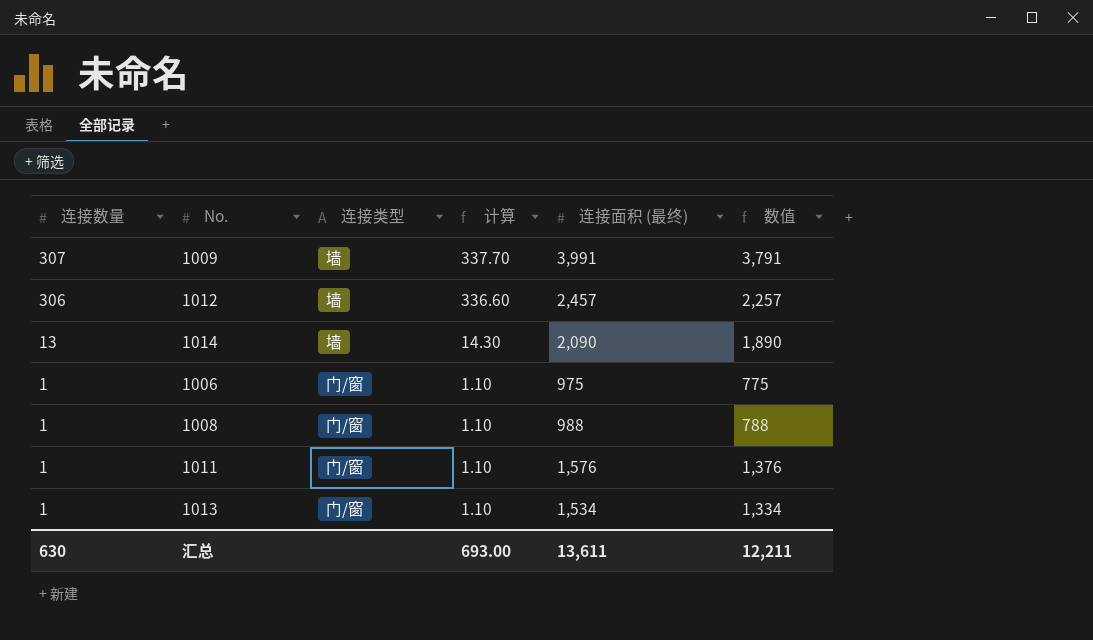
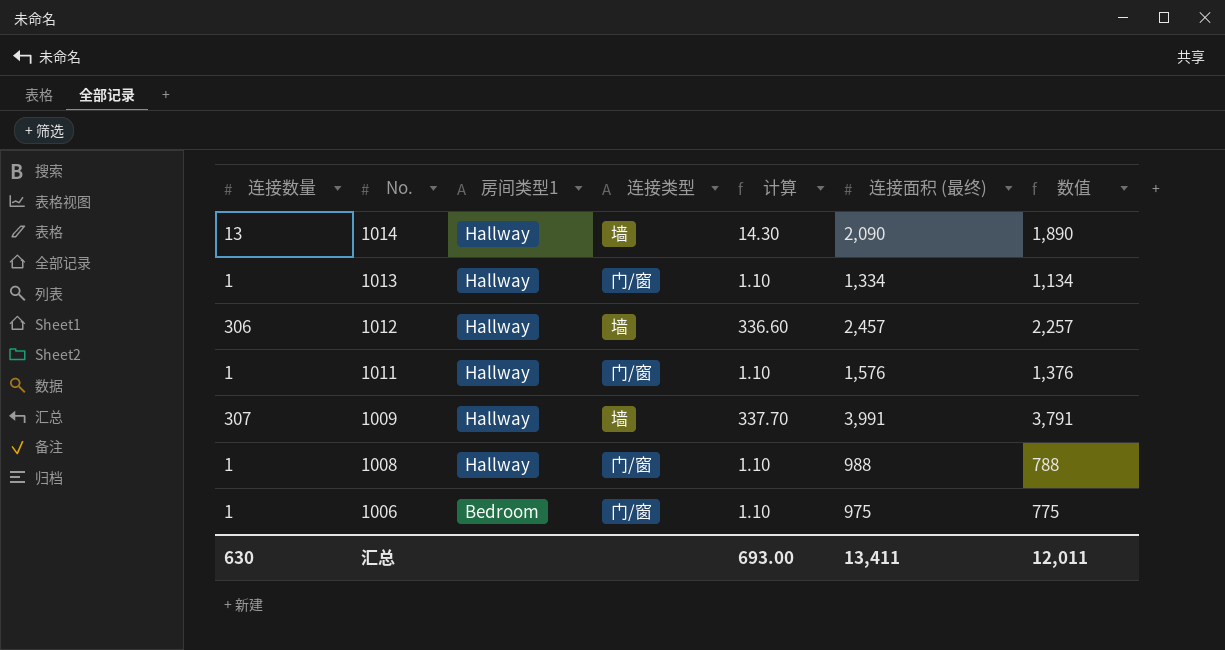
row order: 连接数量 descending -> No. descending
column 房间类型1 | position: none -> 3
1013 | 连接面积 (最终): 1,534 -> 1,334
1013 | 数值: 1,334 -> 1,134
汇总 | 连接面积 (最终): 13,611 -> 13,411
汇总 | 数值: 12,211 -> 12,011

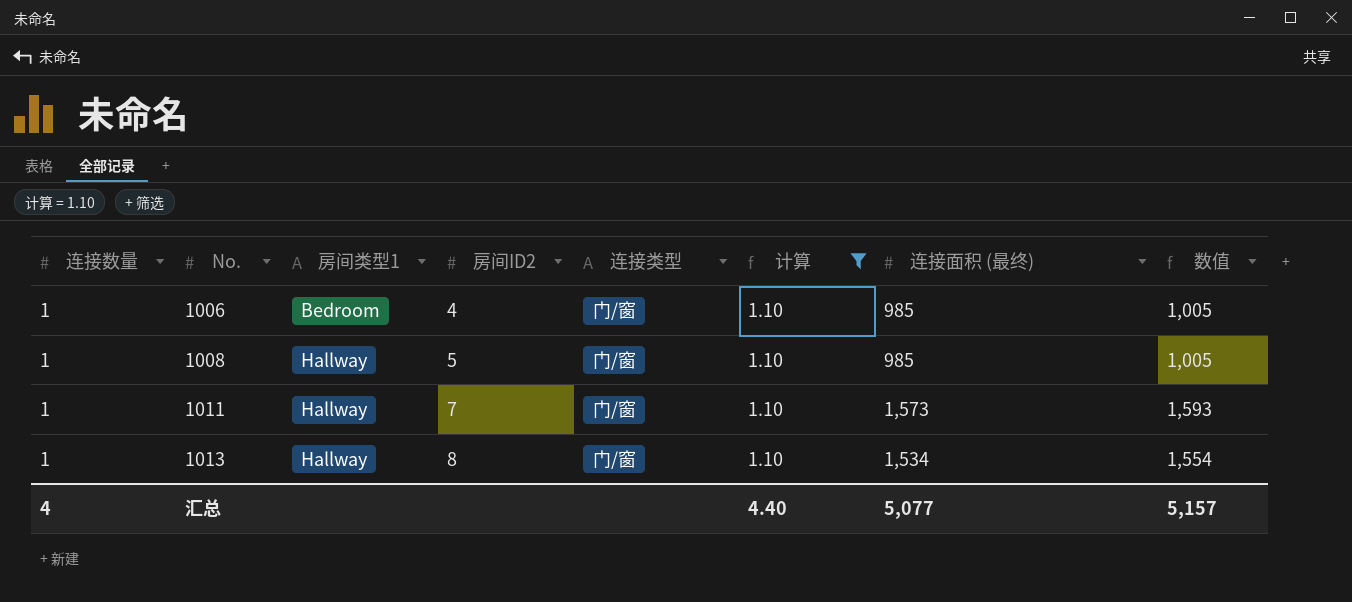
filter: none -> 计算 = 1.10
row order: No. descending -> No. ascending
column 房间ID2 | position: none -> 4
column 数值 | formula: [连接面积 (最终)] - 200 -> [连接面积 (最终)] + 20
1006 | 连接面积 (最终): 975 -> 985
1008 | 连接面积 (最终): 988 -> 985
1011 | 连接面积 (最终): 1,576 -> 1,573
1013 | 连接面积 (最终): 1,334 -> 1,534
汇总 | 连接数量: 630 -> 4
汇总 | 计算: 693.00 -> 4.40
汇总 | 连接面积 (最终): 13,411 -> 5,077
汇总 | 数值: 12,011 -> 5,157

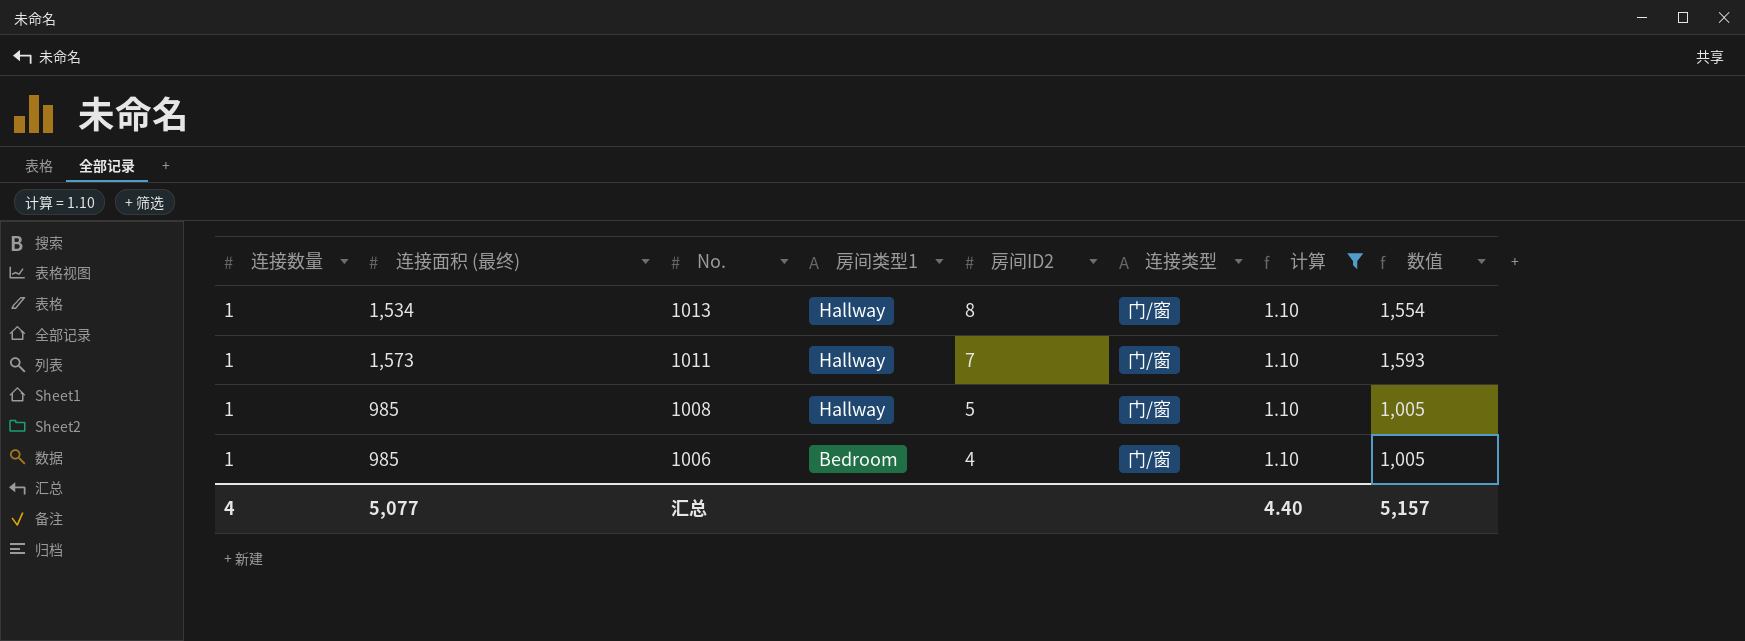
row order: No. ascending -> No. descending
column 连接面积 (最终) | position: 7 -> 2

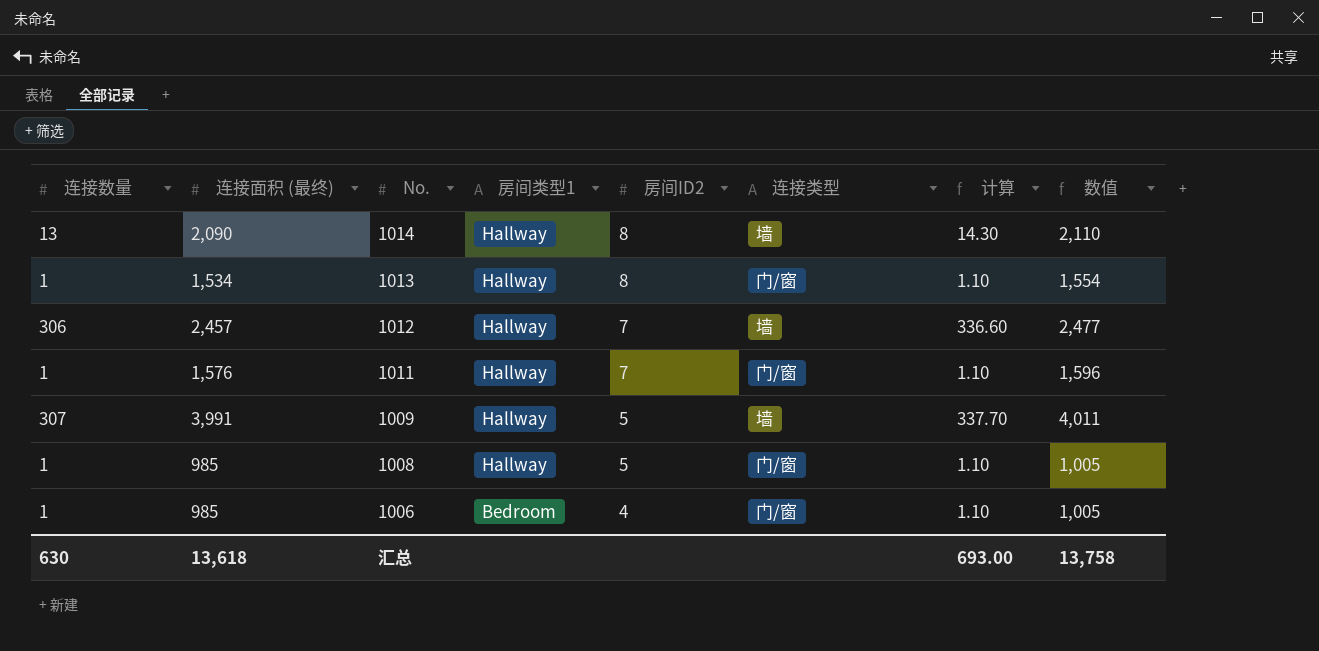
filter: 计算 = 1.10 -> none
1011 | 连接面积 (最终): 1,573 -> 1,576
1011 | 数值: 1,593 -> 1,596
汇总 | 连接数量: 4 -> 630
汇总 | 连接面积 (最终): 5,077 -> 13,618
汇总 | 计算: 4.40 -> 693.00
汇总 | 数值: 5,157 -> 13,758

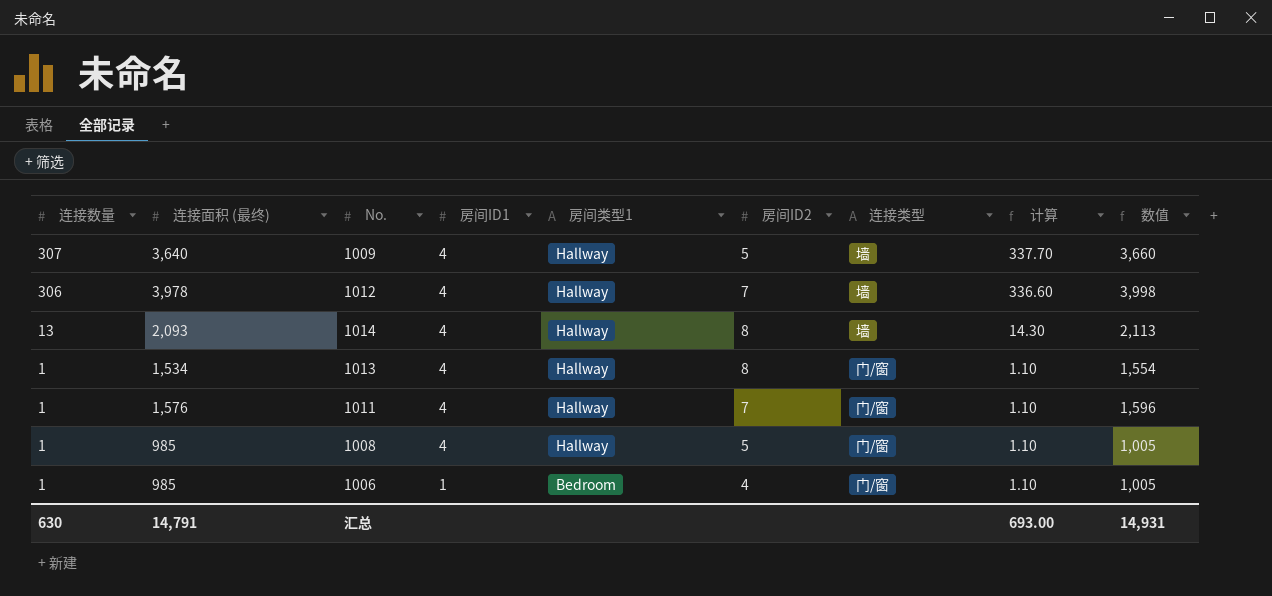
row order: No. descending -> 连接数量 descending
column 房间ID1 | position: none -> 4
1009 | 连接面积 (最终): 3,991 -> 3,640
1009 | 数值: 4,011 -> 3,660
1012 | 连接面积 (最终): 2,457 -> 3,978
1012 | 数值: 2,477 -> 3,998
1014 | 连接面积 (最终): 2,090 -> 2,093
1014 | 数值: 2,110 -> 2,113
汇总 | 连接面积 (最终): 13,618 -> 14,791
汇总 | 数值: 13,758 -> 14,931

